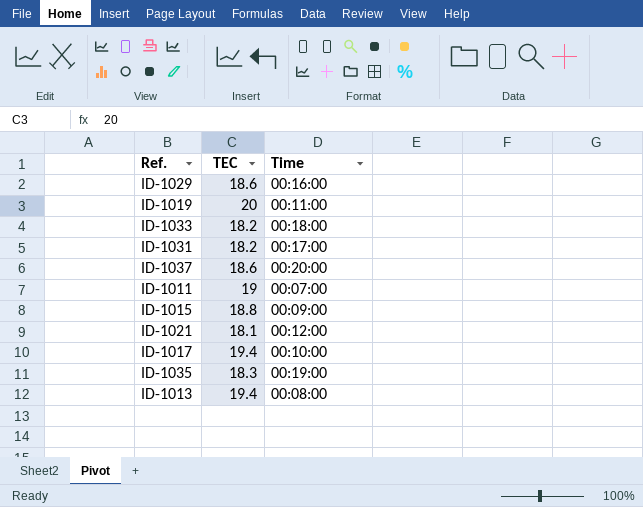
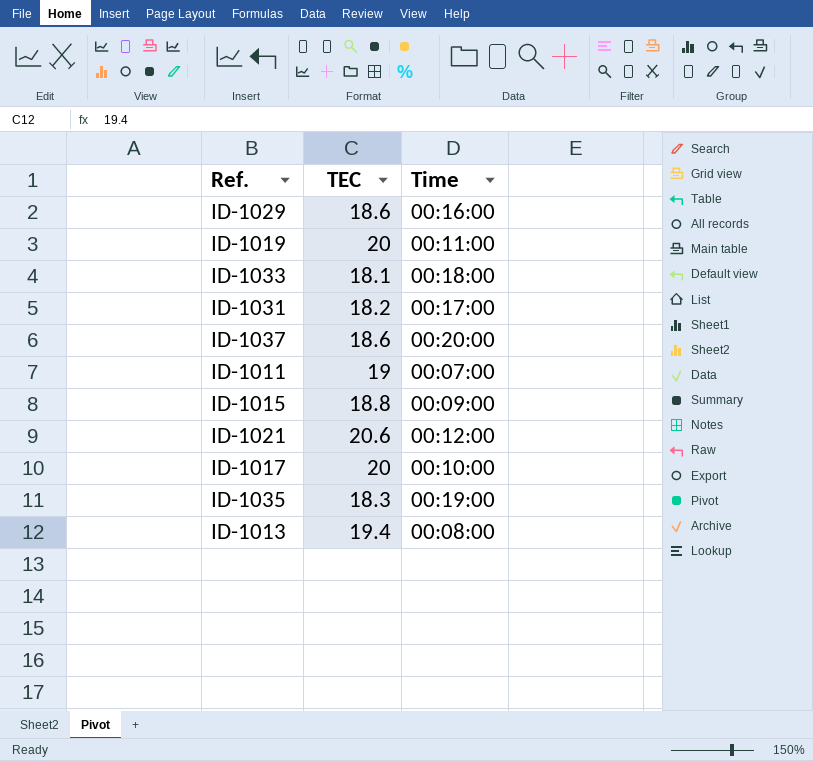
ID-1033 | TEC: 18.2 -> 18.1
ID-1021 | TEC: 18.1 -> 20.6
ID-1017 | TEC: 19.4 -> 20

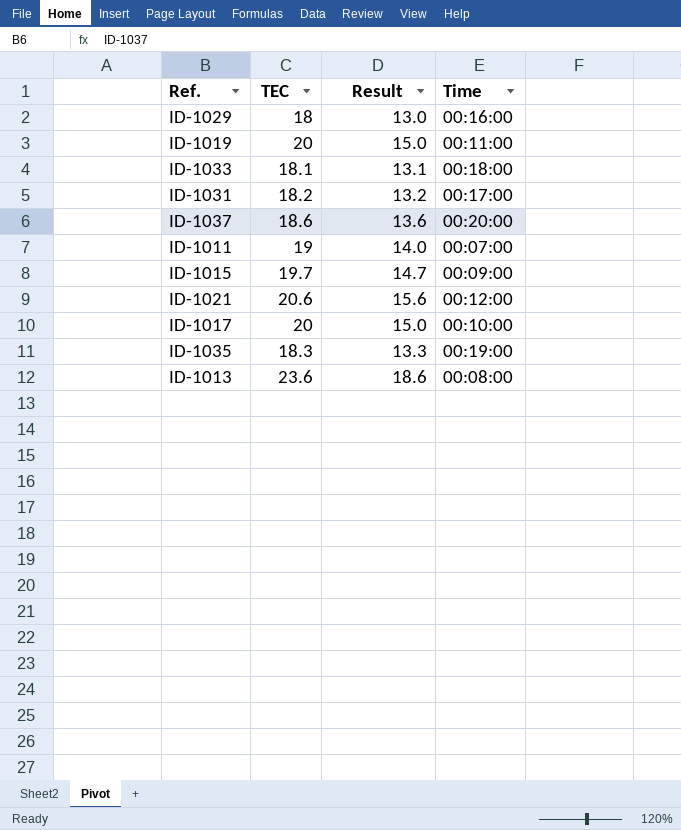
column Result | formula: none -> [TEC] - 5
ID-1029 | TEC: 18.6 -> 18
ID-1015 | TEC: 18.8 -> 19.7
ID-1013 | TEC: 19.4 -> 23.6

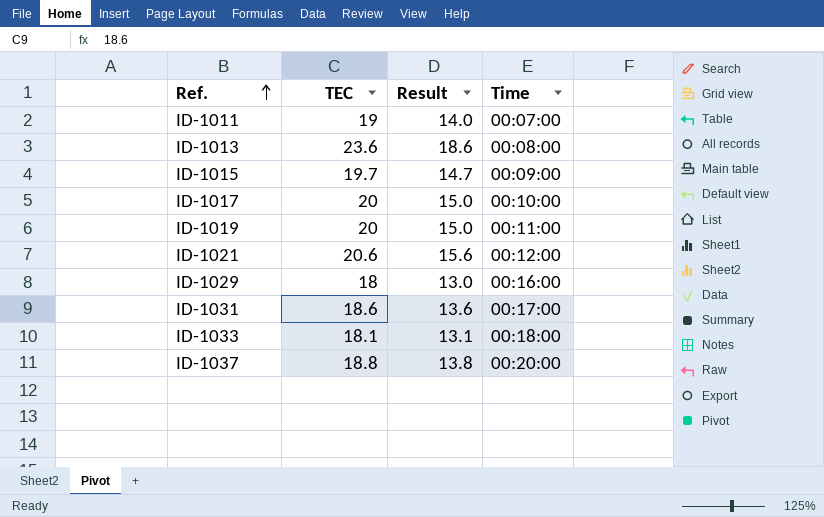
row order: none -> Ref. ascending
row ID-1035: 18.3 | 13.3 | 00:19:00 -> none
ID-1031 | TEC: 18.2 -> 18.6
ID-1031 | Result: 13.2 -> 13.6
ID-1037 | TEC: 18.6 -> 18.8
ID-1037 | Result: 13.6 -> 13.8

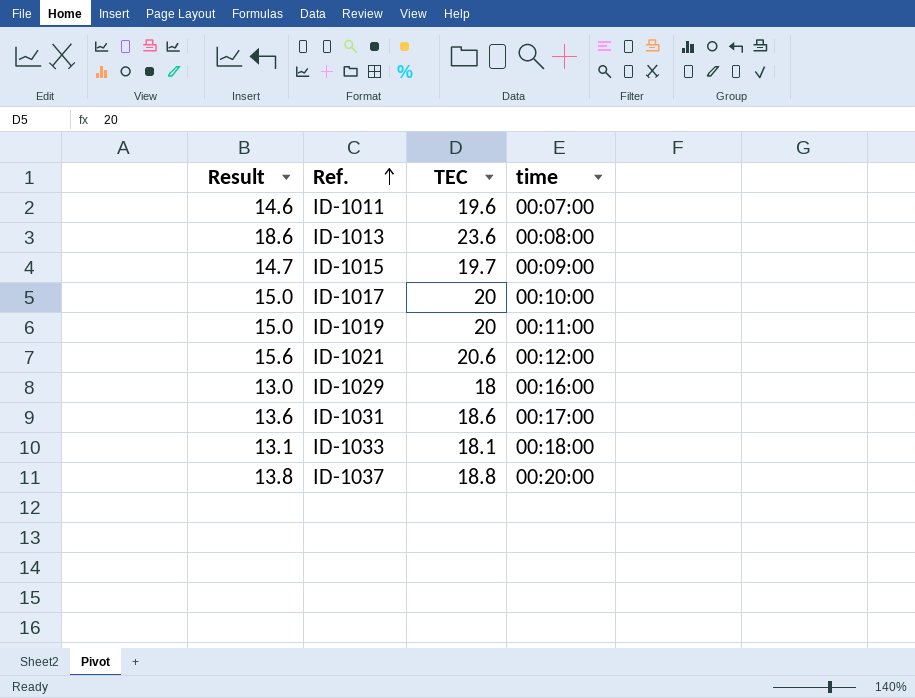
column Result | position: 3 -> 1
column name: Time -> time
ID-1011 | Result: 14.0 -> 14.6
ID-1011 | TEC: 19 -> 19.6

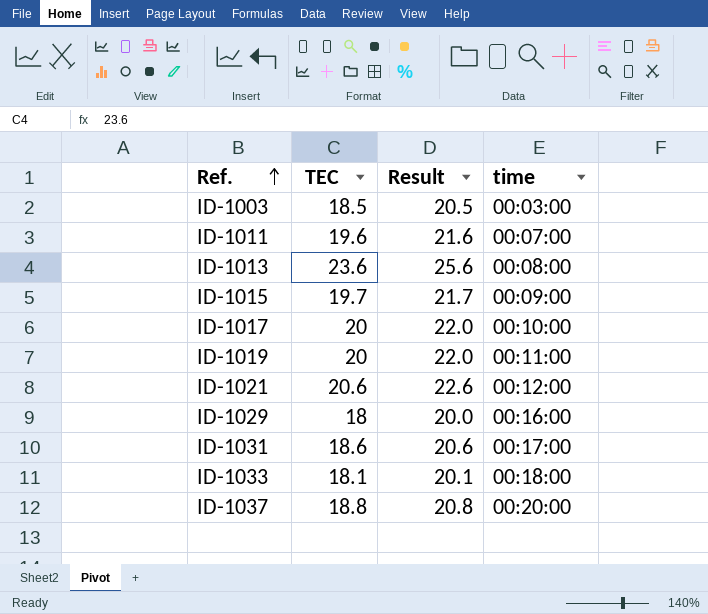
column Result | formula: [TEC] - 5 -> [TEC] + 2
column Result | position: 1 -> 3
row ID-1003: none -> 18.5 | 20.5 | 00:03:00

